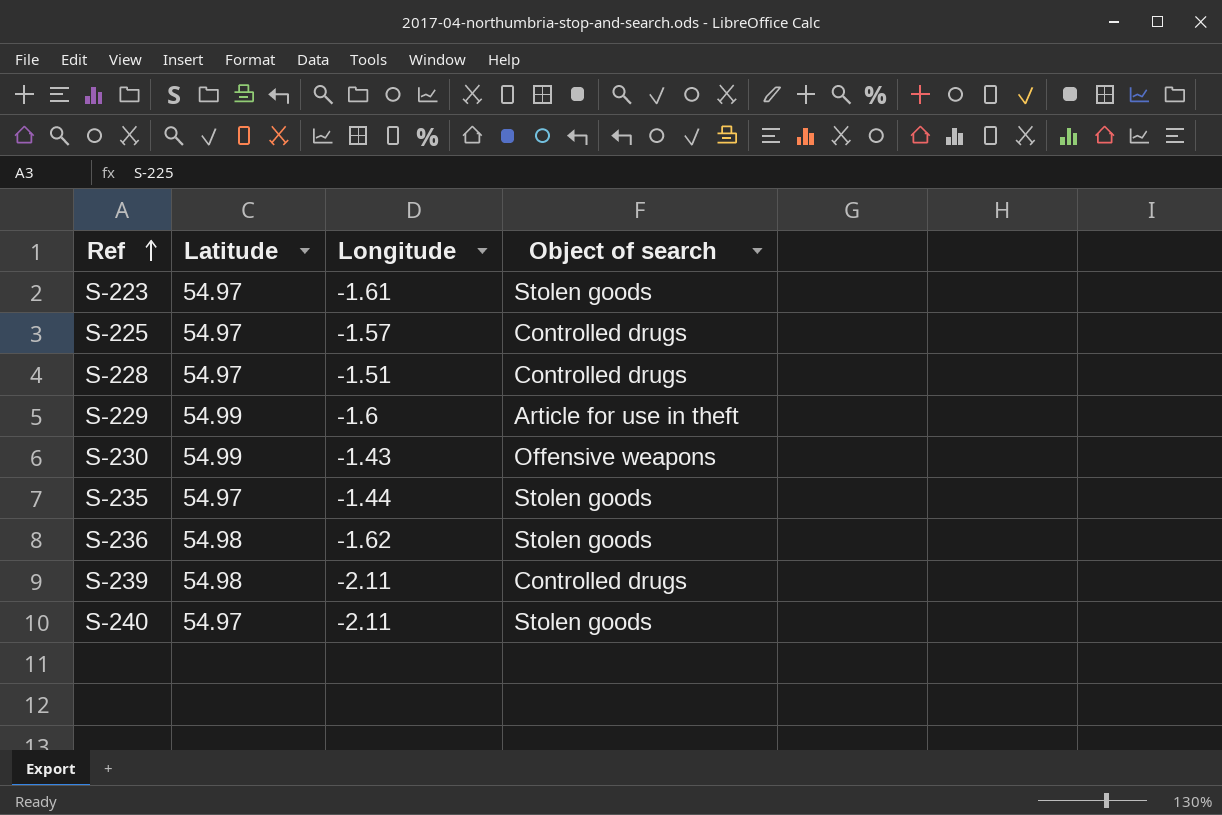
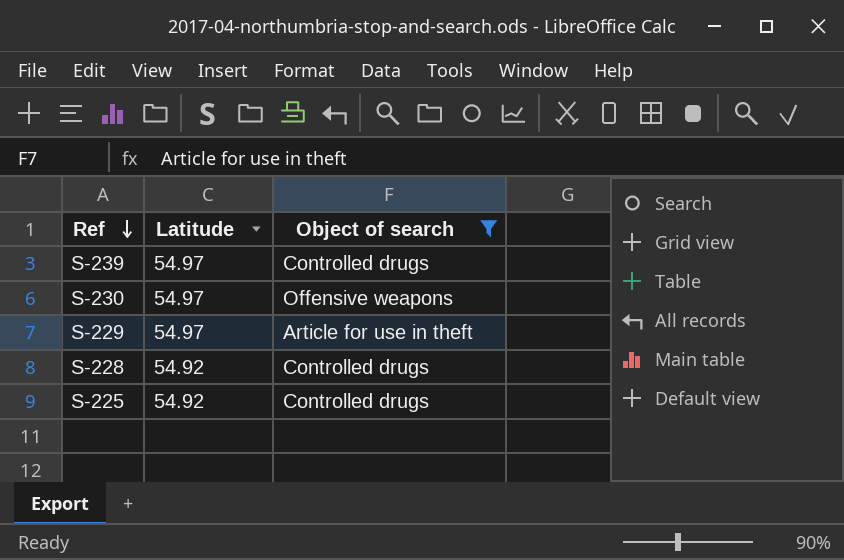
filter: none -> Object of search != Stolen goods
row order: Ref ascending -> Ref descending
column Longitude | position: 3 -> none
S-239 | Latitude: 54.98 -> 54.97
S-230 | Latitude: 54.99 -> 54.97
S-229 | Latitude: 54.99 -> 54.97
S-228 | Latitude: 54.97 -> 54.92
S-225 | Latitude: 54.97 -> 54.92

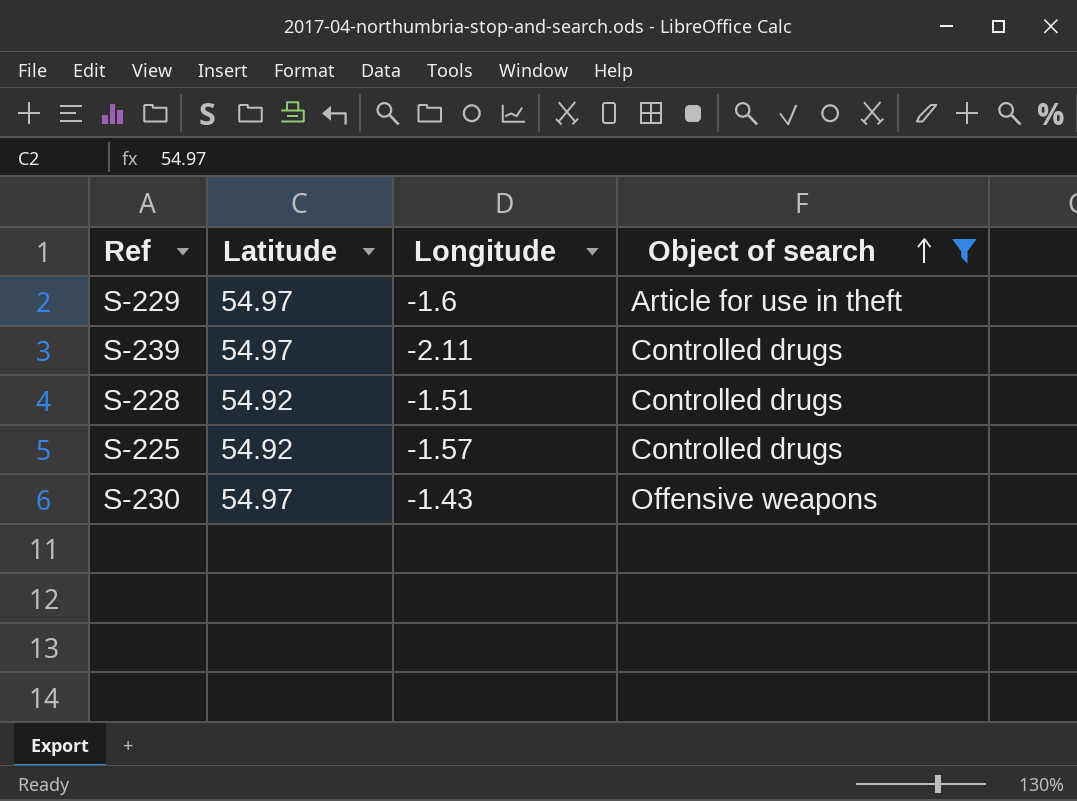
row order: Ref descending -> Object of search ascending
column Longitude | position: none -> 3

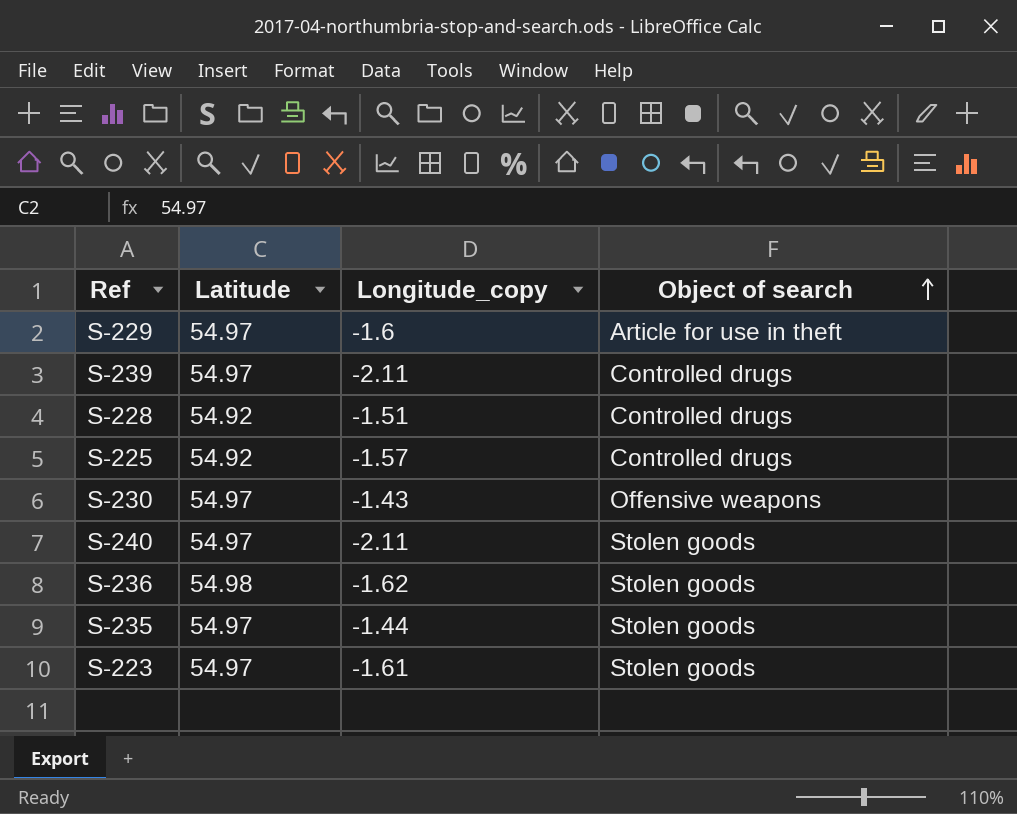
filter: Object of search != Stolen goods -> none
column name: Longitude -> Longitude_copy

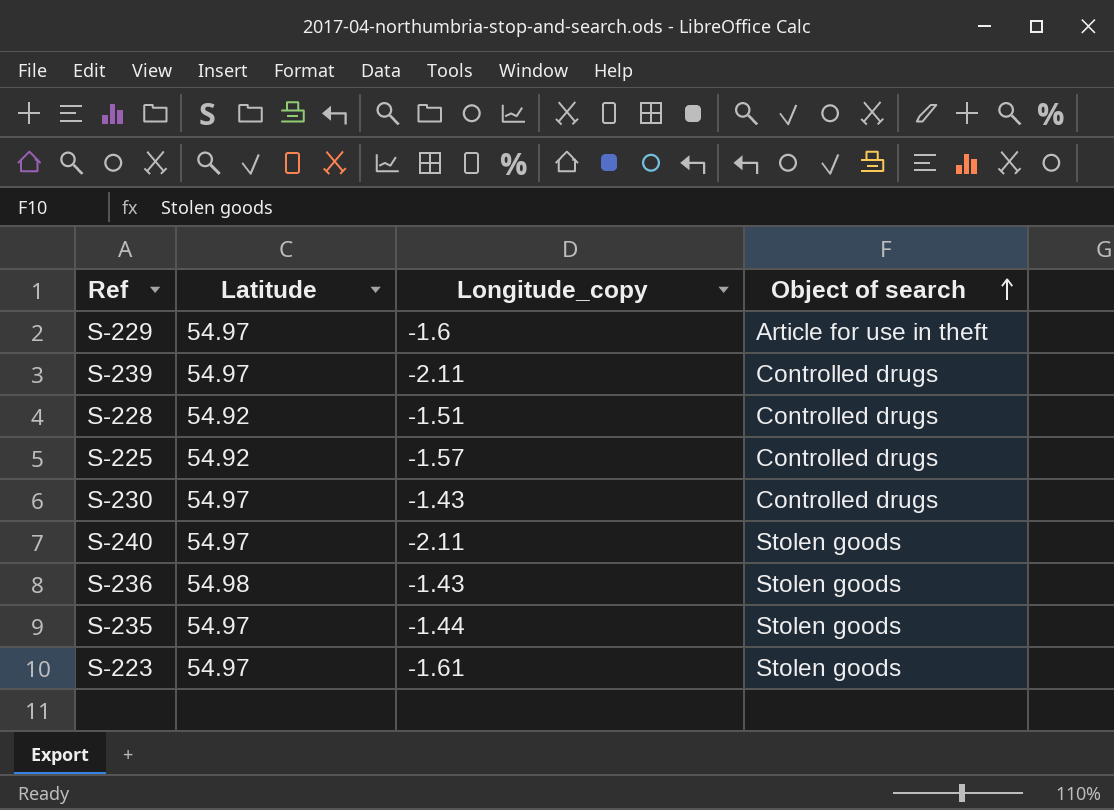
S-230 | Object of search: Offensive weapons -> Controlled drugs
S-236 | Longitude_copy: -1.62 -> -1.43

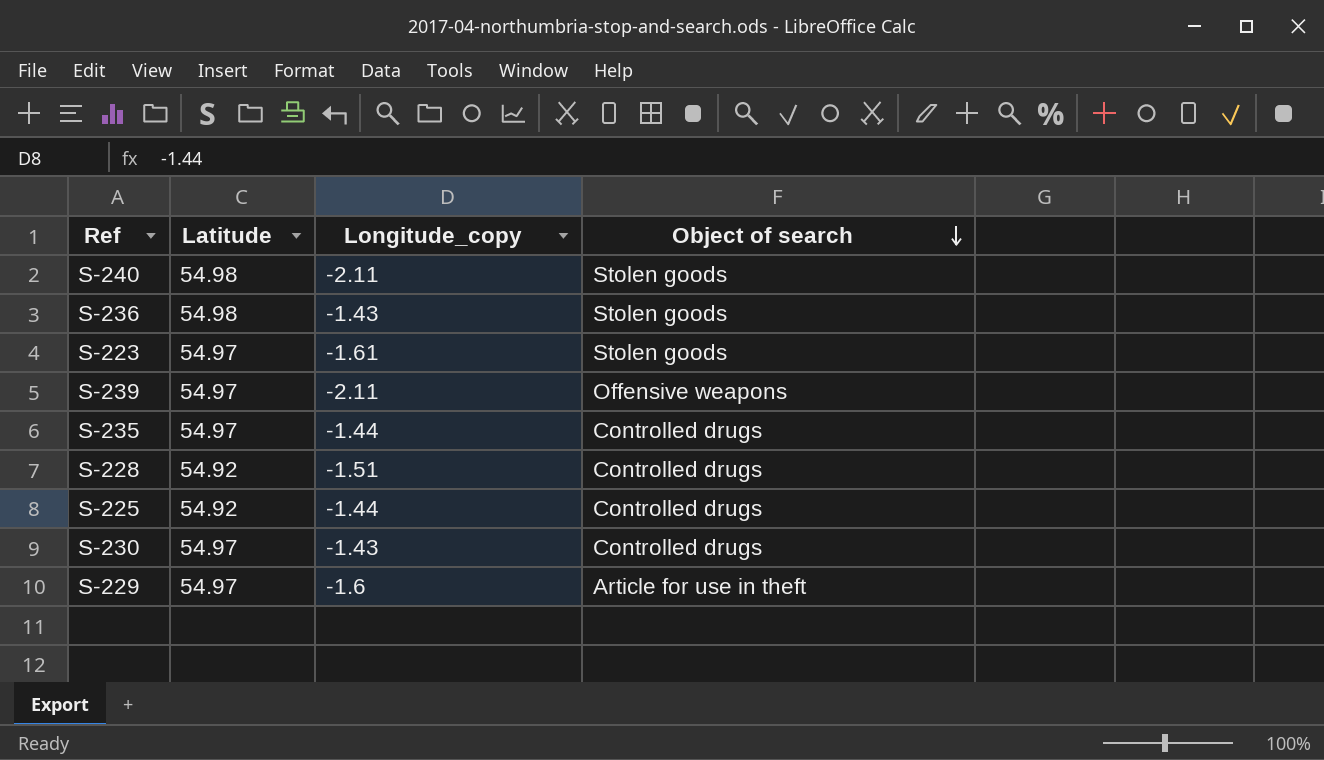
row order: Object of search ascending -> Object of search descending
S-240 | Latitude: 54.97 -> 54.98
S-239 | Object of search: Controlled drugs -> Offensive weapons
S-235 | Object of search: Stolen goods -> Controlled drugs
S-225 | Longitude_copy: -1.57 -> -1.44

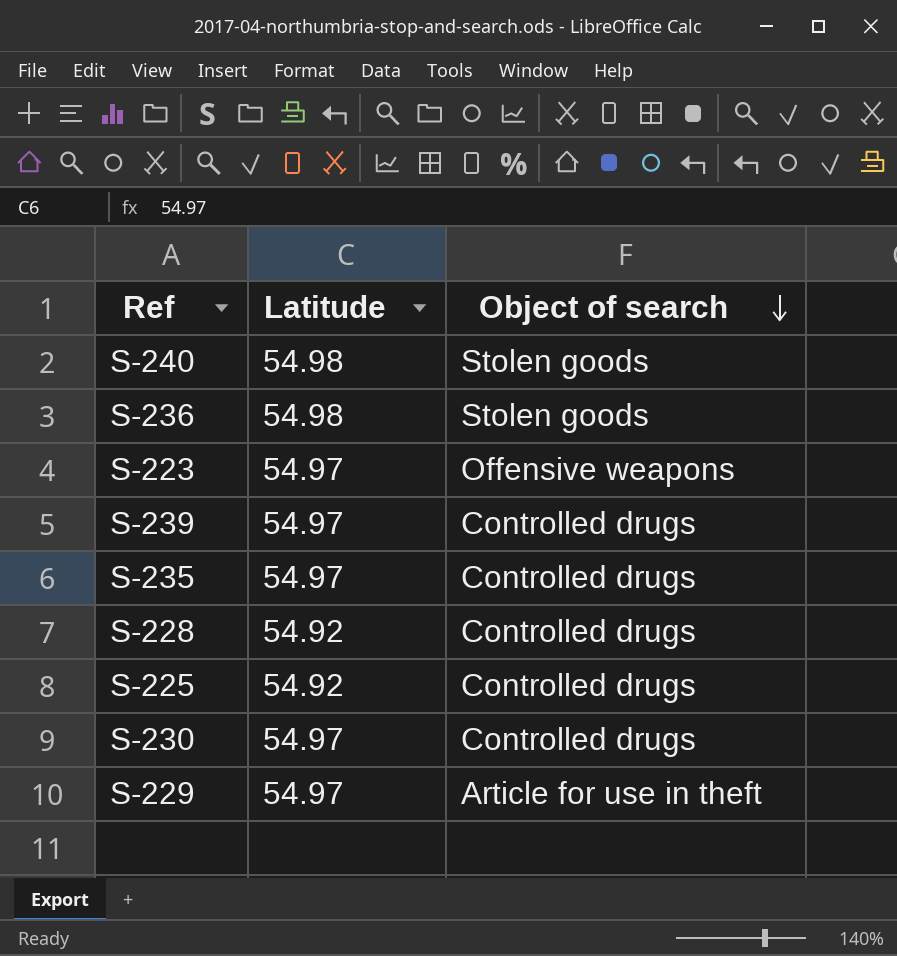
column Longitude_copy | position: 3 -> none
S-223 | Object of search: Stolen goods -> Offensive weapons
S-239 | Object of search: Offensive weapons -> Controlled drugs

